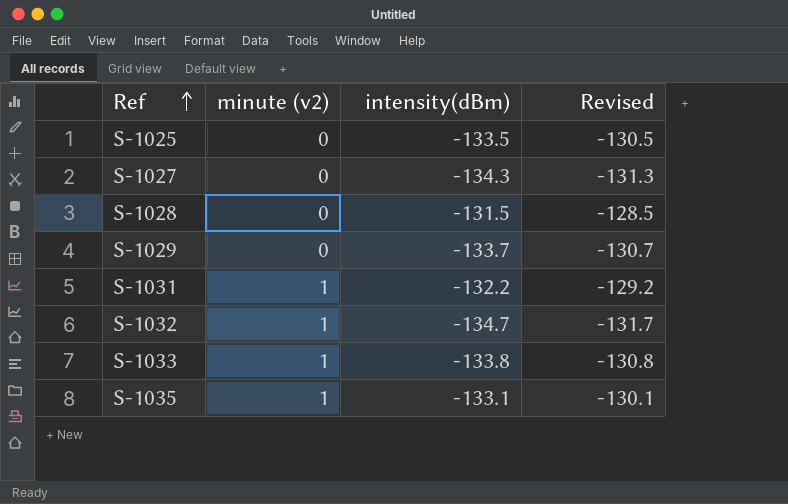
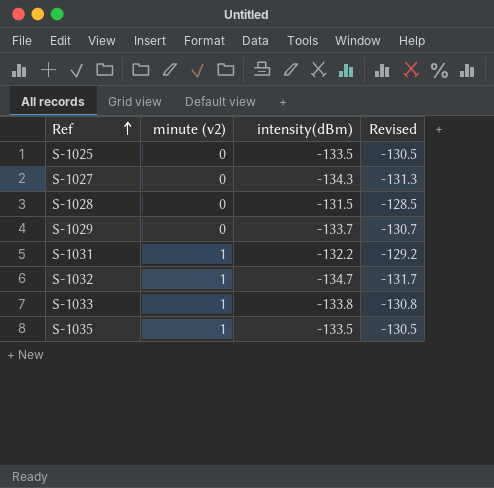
S-1035 | intensity(dBm): -133.1 -> -133.5
S-1035 | Revised: -130.1 -> -130.5

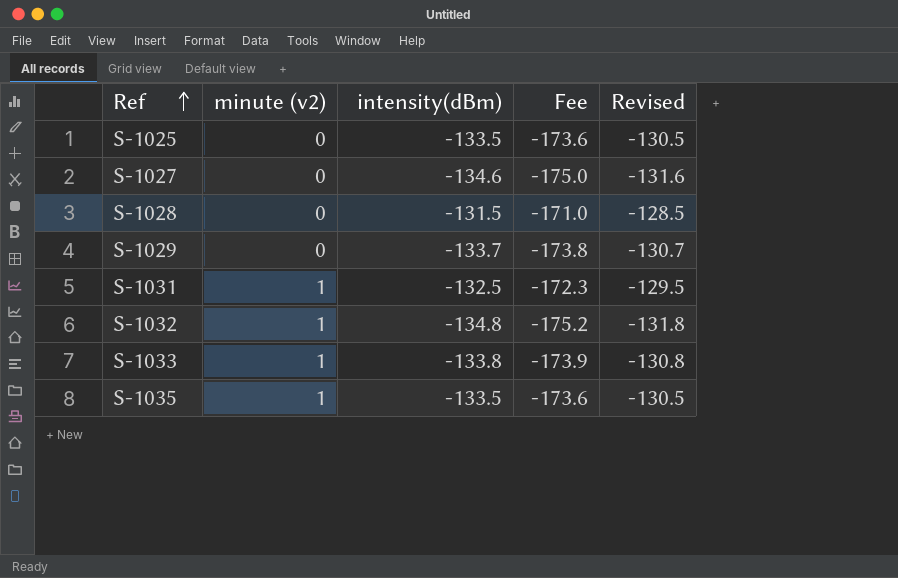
column Fee | formula: none -> [intensity(dBm)] * 1.3
S-1027 | intensity(dBm): -134.3 -> -134.6
S-1027 | Revised: -131.3 -> -131.6
S-1031 | intensity(dBm): -132.2 -> -132.5
S-1031 | Revised: -129.2 -> -129.5
S-1032 | intensity(dBm): -134.7 -> -134.8
S-1032 | Revised: -131.7 -> -131.8

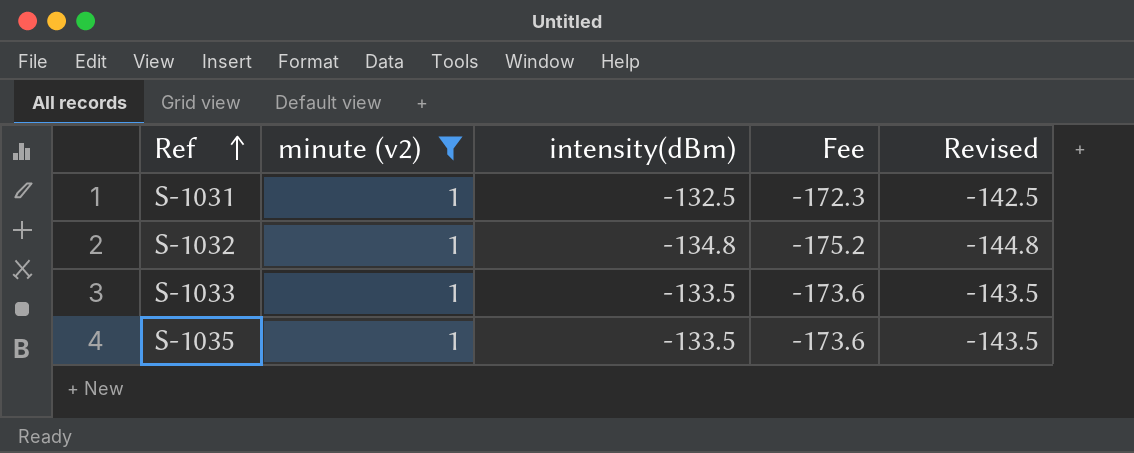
filter: none -> minute (v2) = 1
column Revised | formula: [intensity(dBm)] + 3 -> [intensity(dBm)] - 10
S-1033 | intensity(dBm): -133.8 -> -133.5
S-1033 | Fee: -173.9 -> -173.6

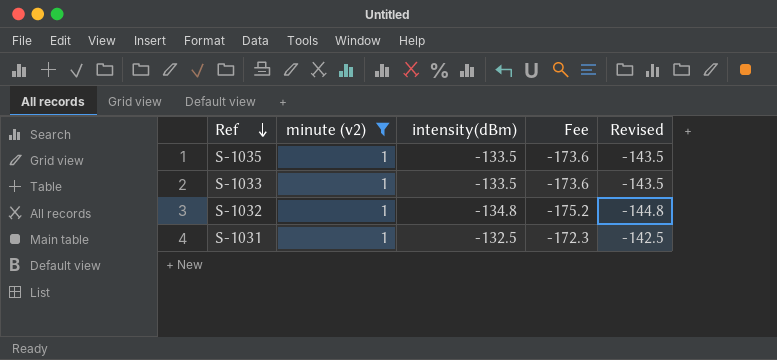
row order: Ref ascending -> Ref descending

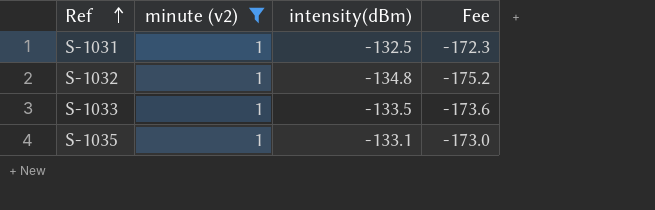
row order: Ref descending -> Ref ascending
column Revised | formula: [intensity(dBm)] - 10 -> none
S-1035 | intensity(dBm): -133.5 -> -133.1
S-1035 | Fee: -173.6 -> -173.0

